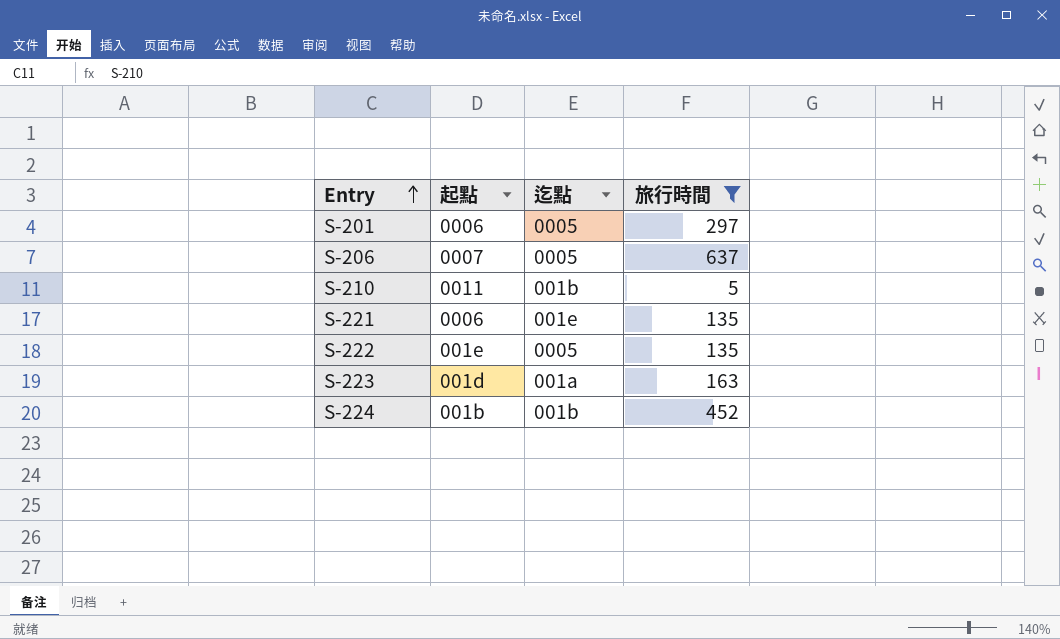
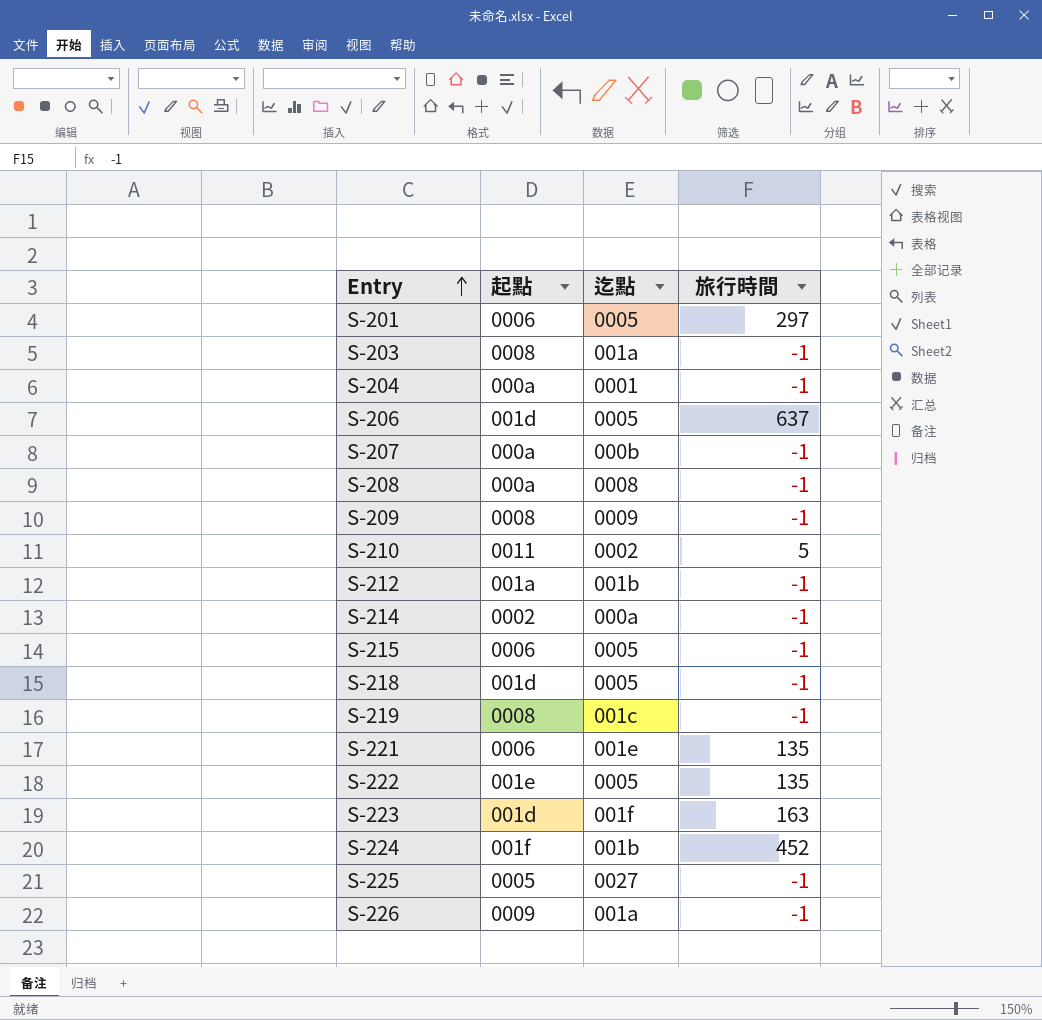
filter: 旅行時間 != -1 -> none
S-206 | 起點: 0007 -> 001d
S-210 | 迄點: 001b -> 0002
S-223 | 迄點: 001a -> 001f
S-224 | 起點: 001b -> 001f

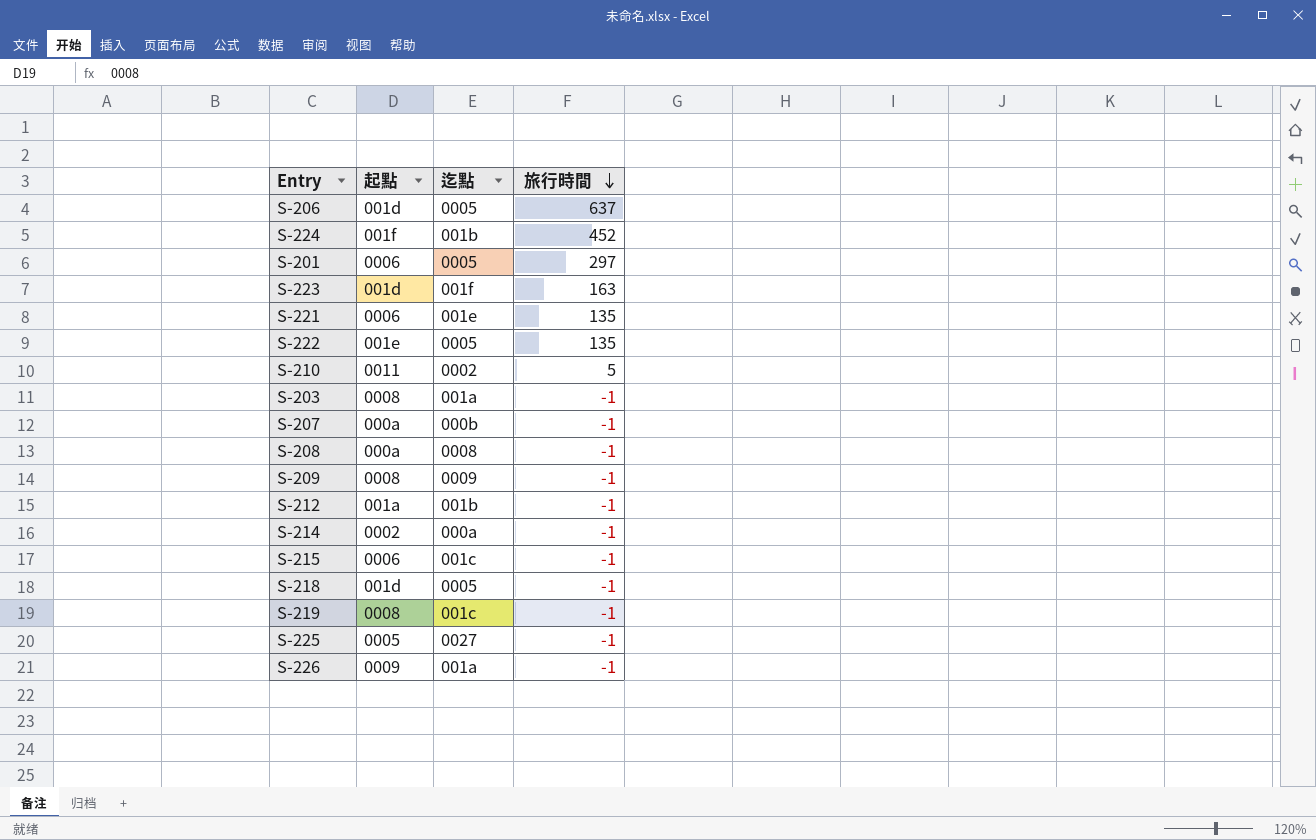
row order: Entry ascending -> 旅行時間 descending
row S-204: 000a | 0001 | -1 -> none
S-215 | 迄點: 0005 -> 001c

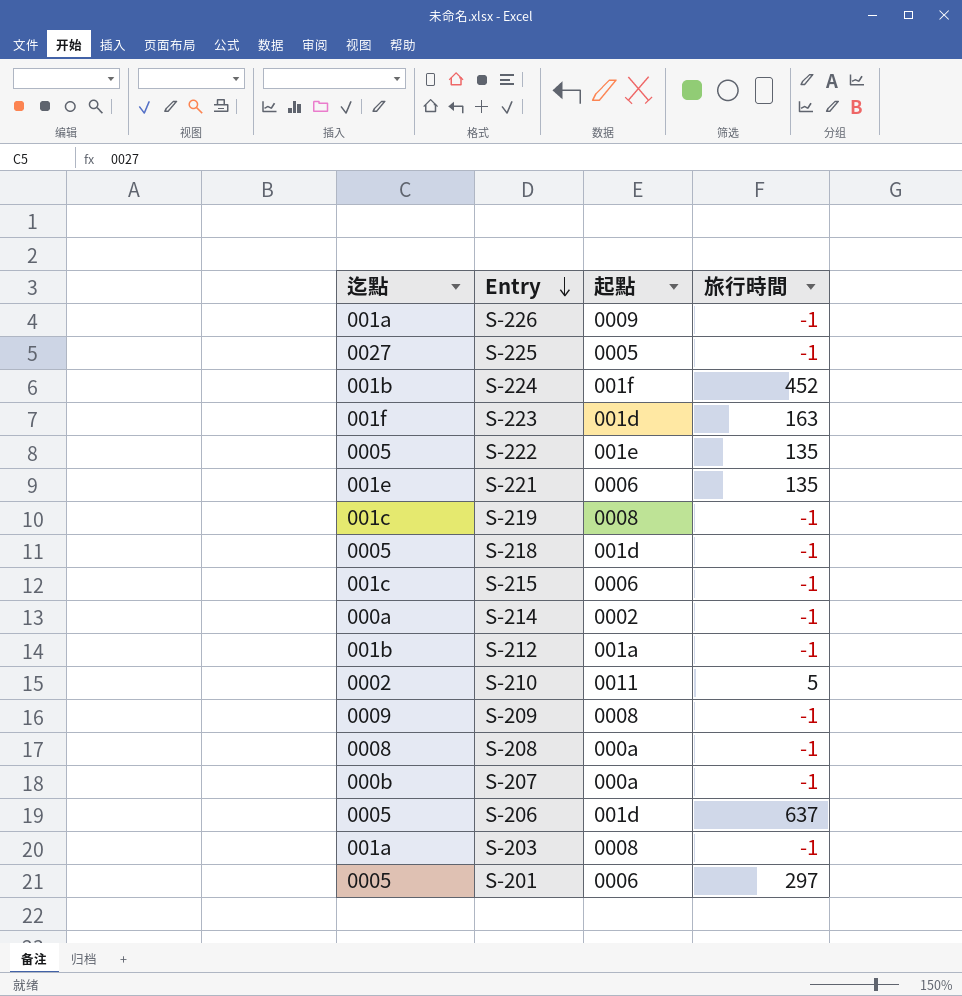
row order: 旅行時間 descending -> Entry descending
column 迄點 | position: 3 -> 1

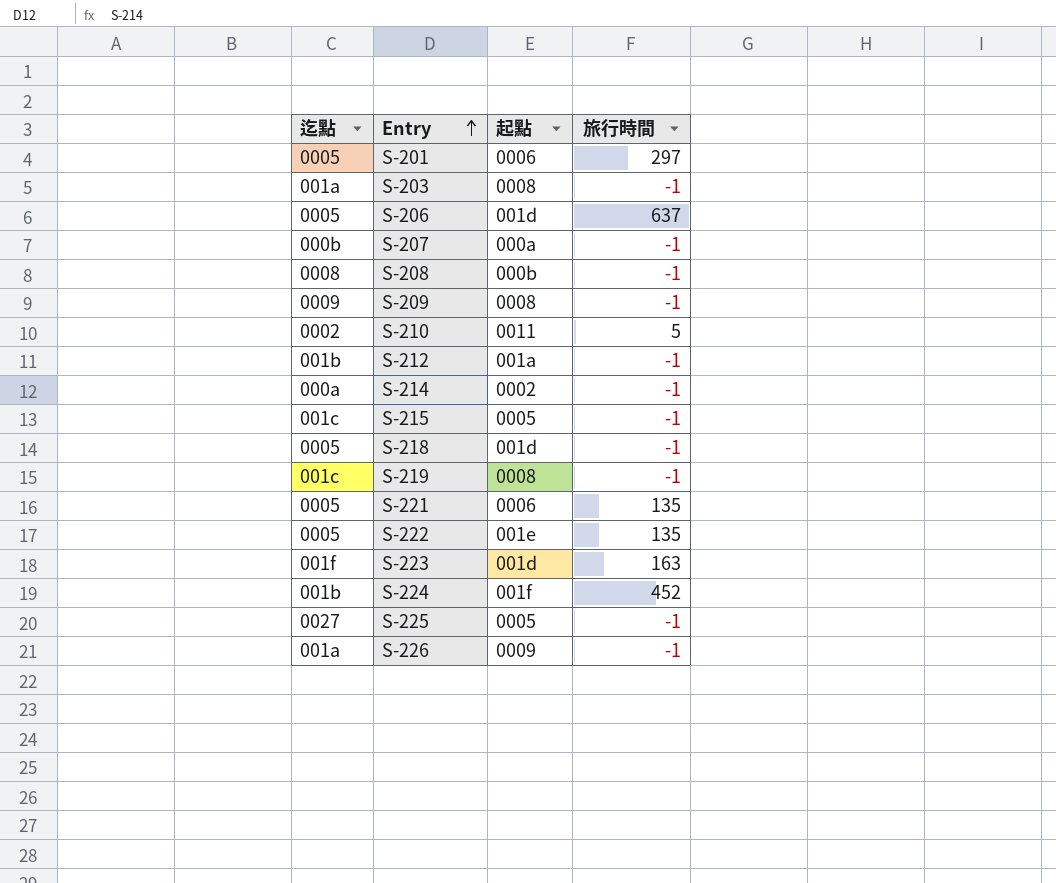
row order: Entry descending -> Entry ascending
S-208 | 起點: 000a -> 000b
S-215 | 起點: 0006 -> 0005
S-221 | 迄點: 001e -> 0005

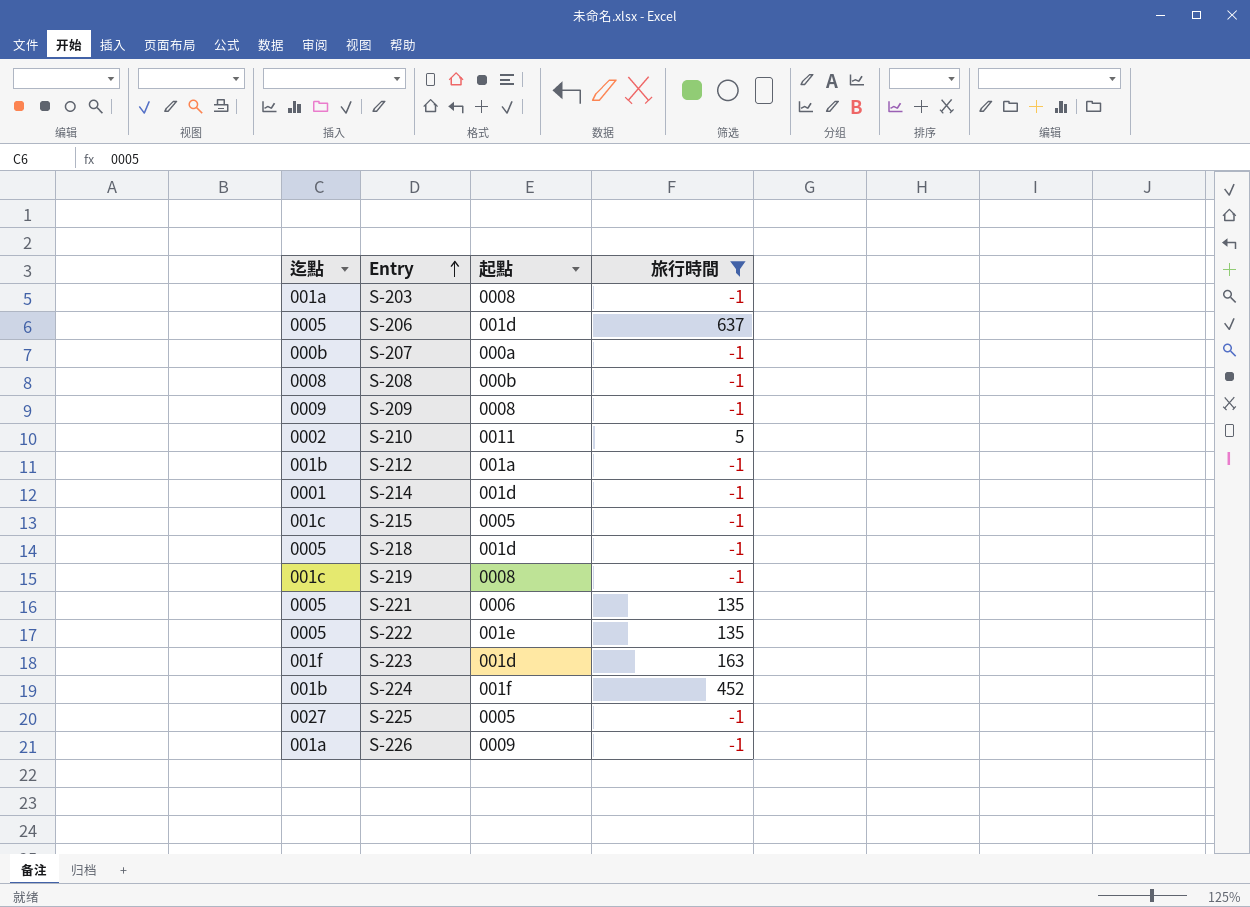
filter: none -> 旅行時間 != 297
S-214 | 迄點: 000a -> 0001
S-214 | 起點: 0002 -> 001d

